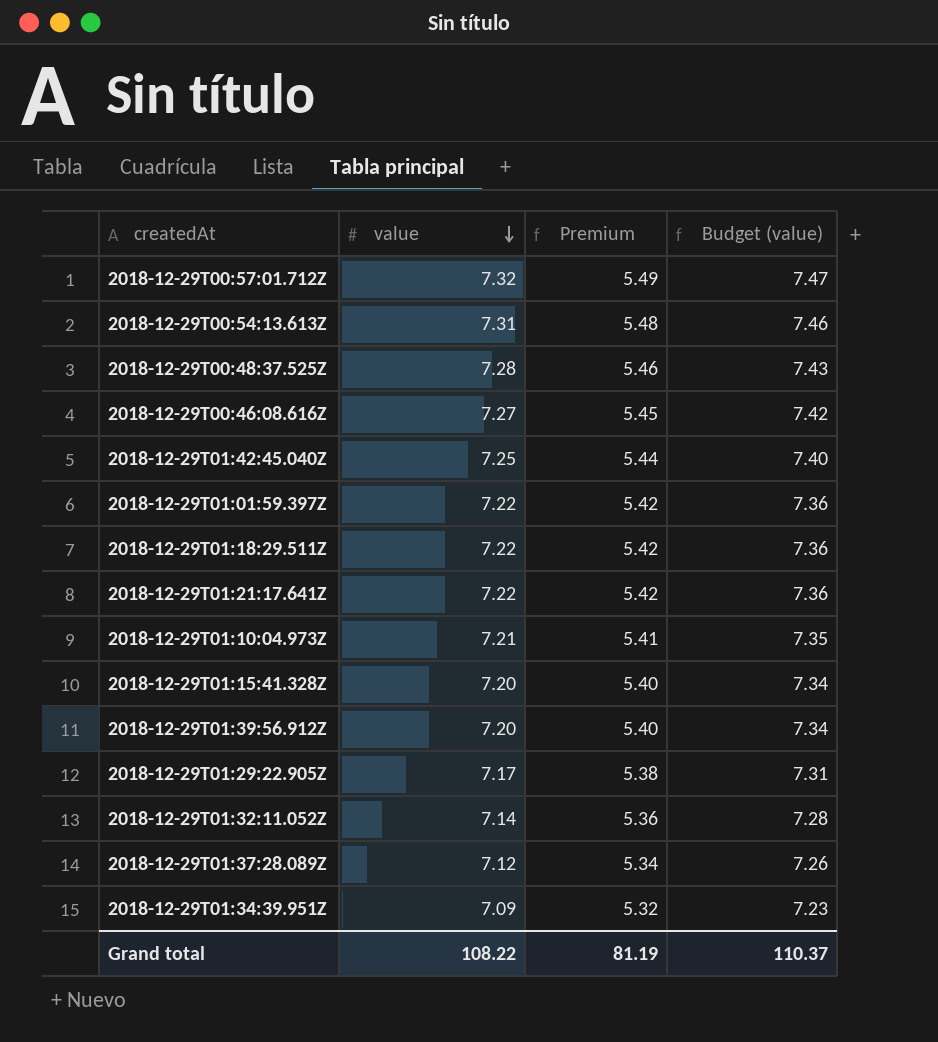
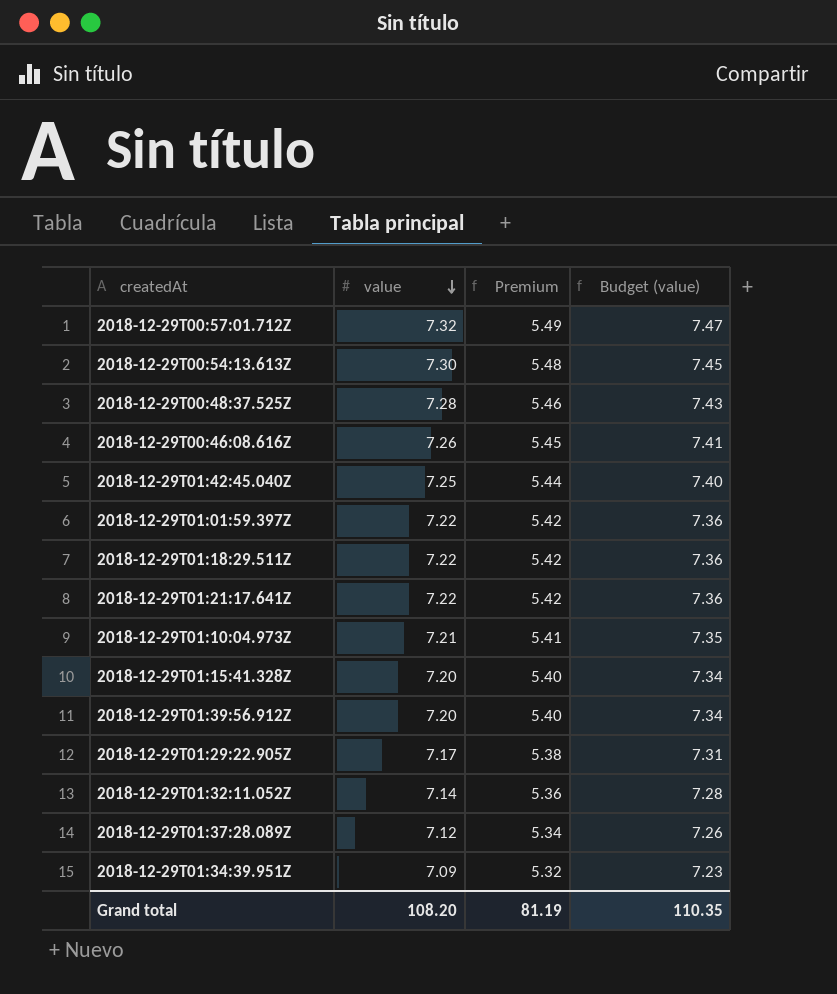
2018-12-29T00:54:13.613Z | value: 7.31 -> 7.30
2018-12-29T00:54:13.613Z | Budget (value): 7.46 -> 7.45
2018-12-29T00:46:08.616Z | value: 7.27 -> 7.26
2018-12-29T00:46:08.616Z | Budget (value): 7.42 -> 7.41
Grand total | value: 108.22 -> 108.20
Grand total | Budget (value): 110.37 -> 110.35

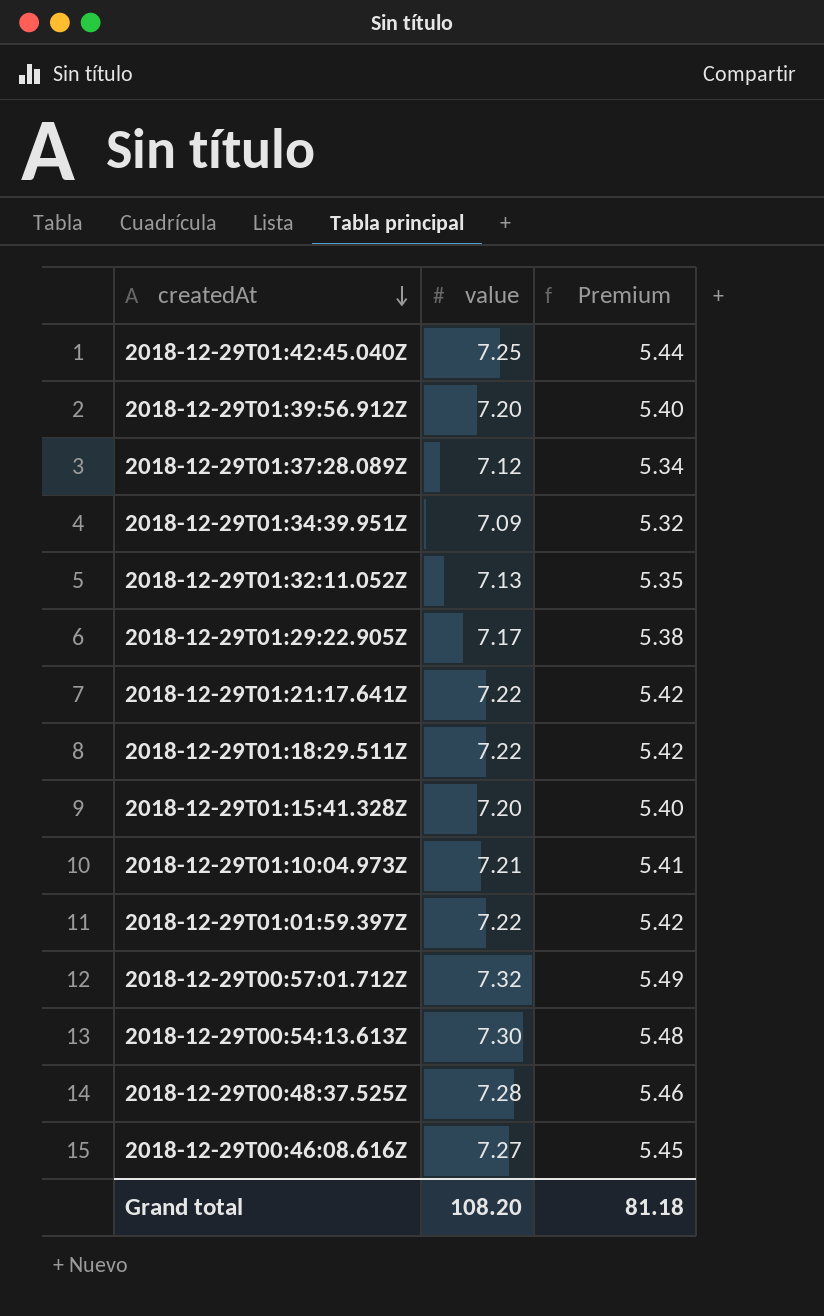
row order: value descending -> createdAt descending
column Budget (value) | formula: [value] * 1.02 -> none
2018-12-29T01:32:11.052Z | value: 7.14 -> 7.13
2018-12-29T01:32:11.052Z | Premium: 5.36 -> 5.35
2018-12-29T00:46:08.616Z | value: 7.26 -> 7.27
Grand total | Premium: 81.19 -> 81.18

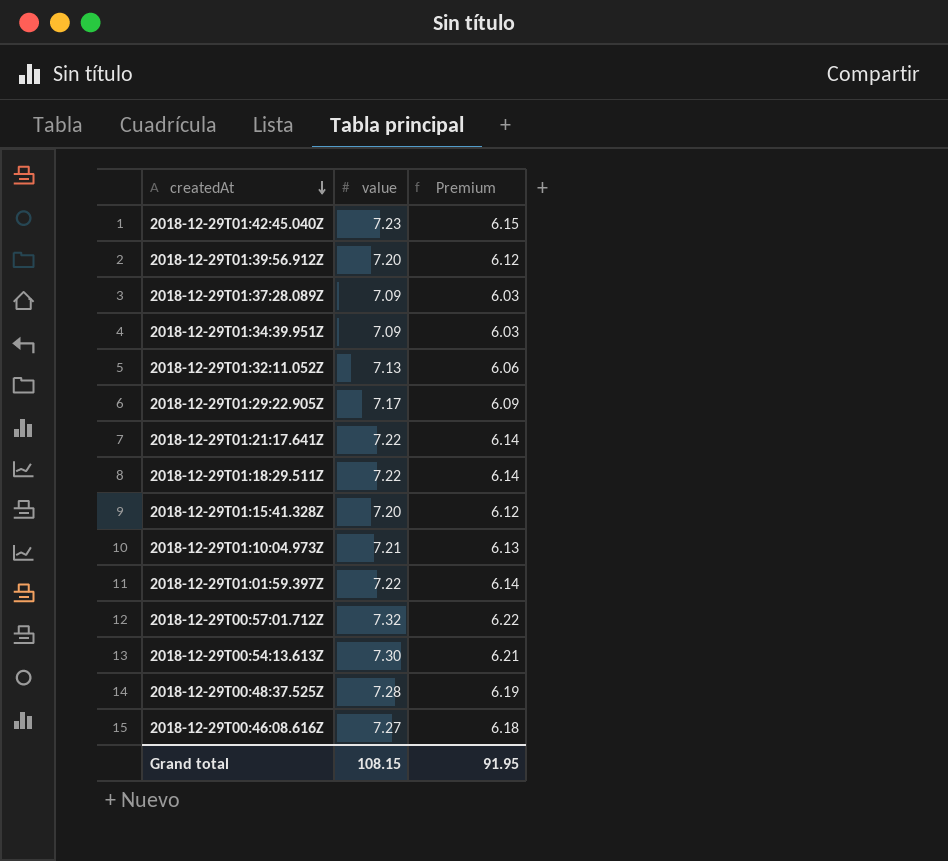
column Premium | formula: [value] * 0.75 -> [value] * 0.85
2018-12-29T01:42:45.040Z | value: 7.25 -> 7.23
2018-12-29T01:37:28.089Z | value: 7.12 -> 7.09
Grand total | value: 108.20 -> 108.15
Grand total | Premium: 81.18 -> 91.95

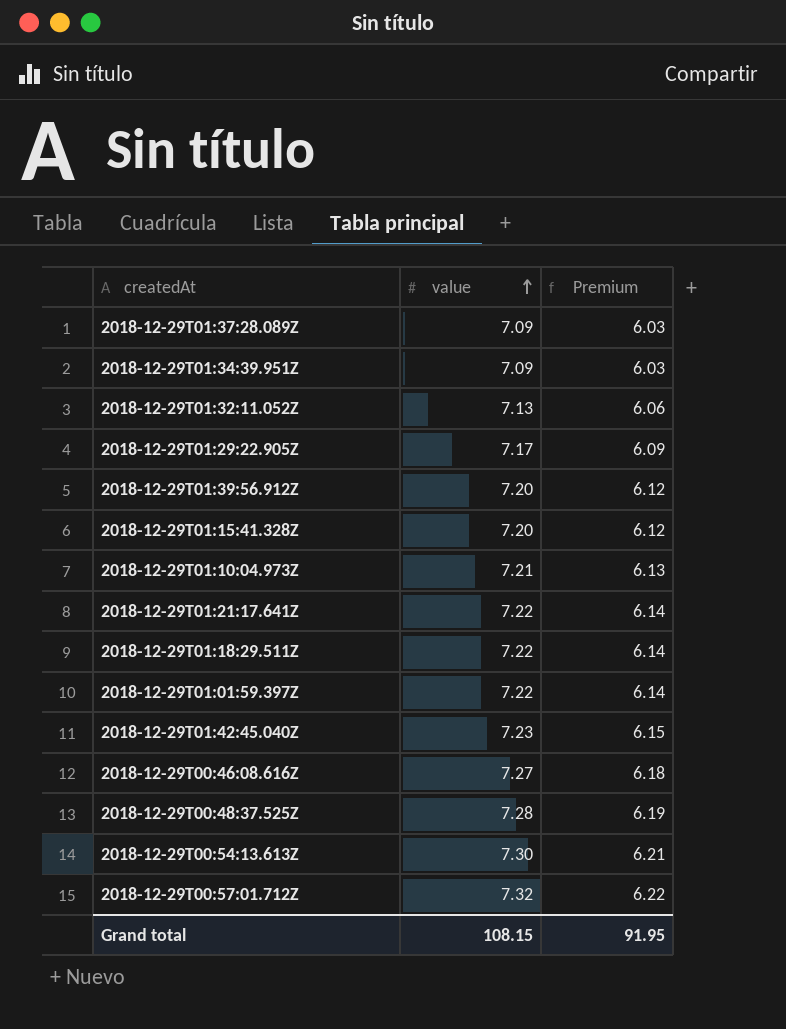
row order: createdAt descending -> value ascending

